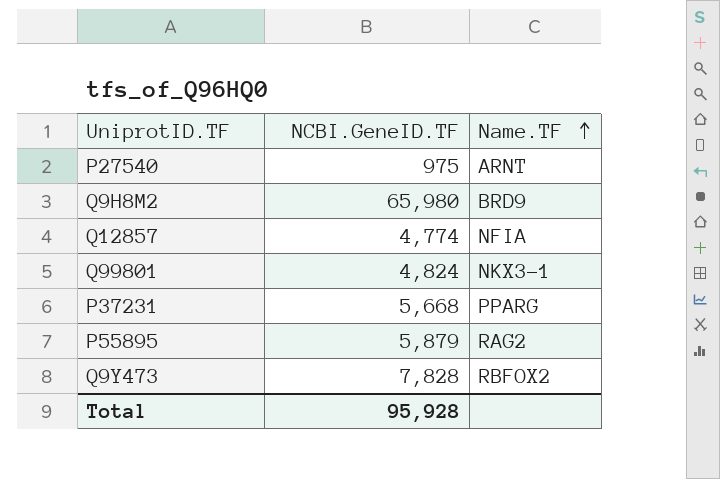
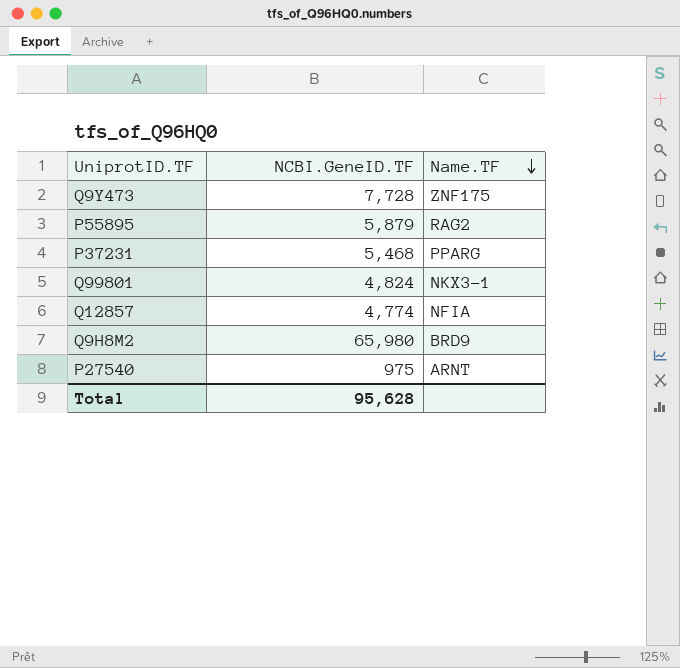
row order: Name.TF ascending -> Name.TF descending
Q9Y473 | NCBI.GeneID.TF: 7,828 -> 7,728
Q9Y473 | Name.TF: RBFOX2 -> ZNF175
P37231 | NCBI.GeneID.TF: 5,668 -> 5,468
Total | NCBI.GeneID.TF: 95,928 -> 95,628

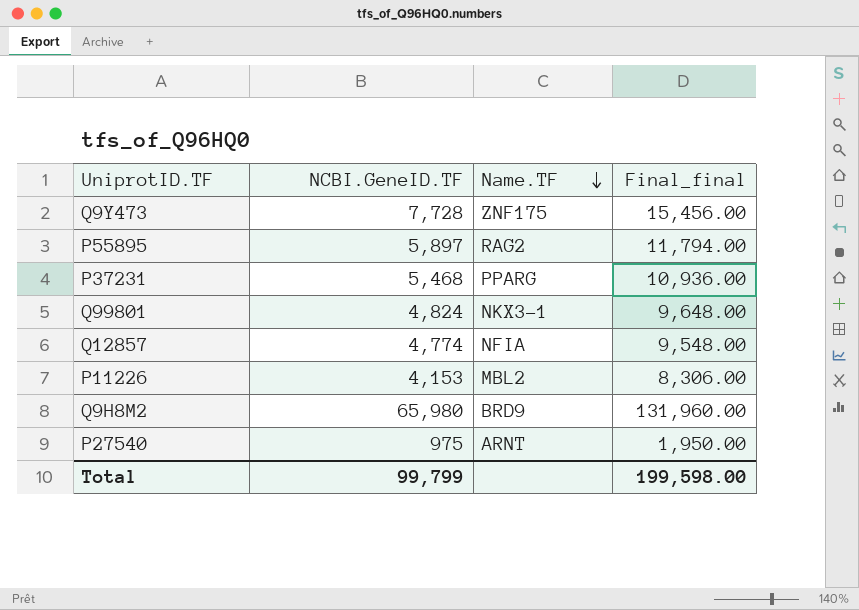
column Final_final | formula: none -> [NCBI.GeneID.TF] * 2
P55895 | NCBI.GeneID.TF: 5,879 -> 5,897
row P11226: none -> 4,153 | MBL2 | 8,306.00
Total | NCBI.GeneID.TF: 95,628 -> 99,799

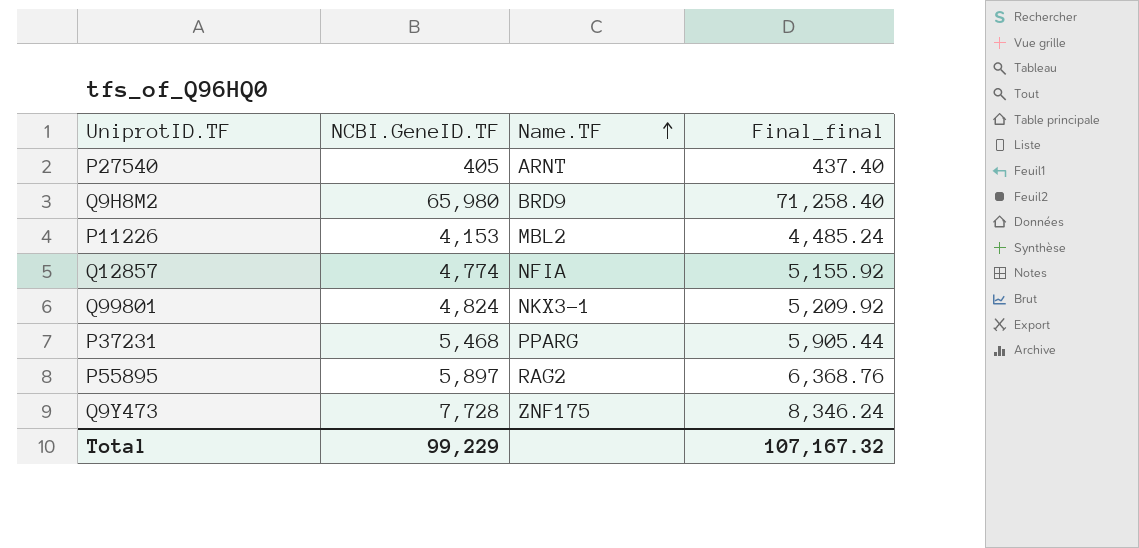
row order: Name.TF descending -> Name.TF ascending
column Final_final | formula: [NCBI.GeneID.TF] * 2 -> [NCBI.GeneID.TF] * 1.08
P27540 | NCBI.GeneID.TF: 975 -> 405
Total | NCBI.GeneID.TF: 99,799 -> 99,229
Total | Final_final: 199,598.00 -> 107,167.32

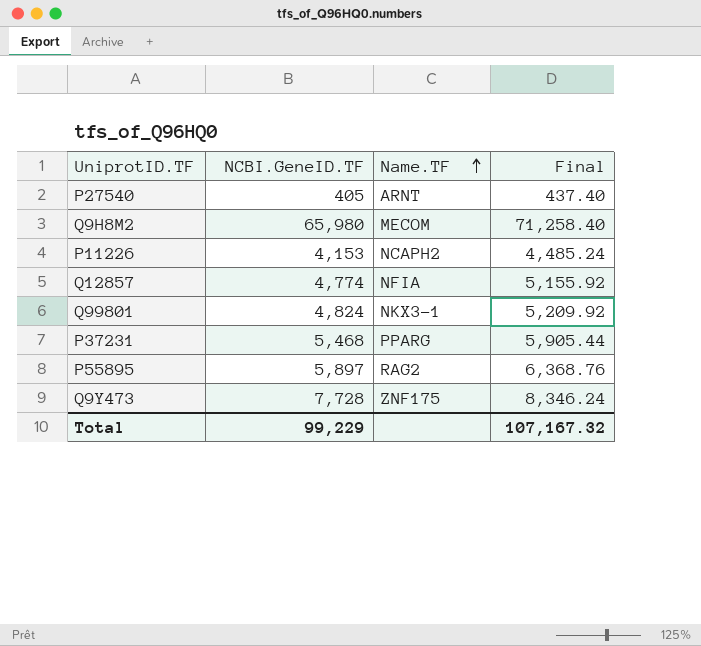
column name: Final_final -> Final
Q9H8M2 | Name.TF: BRD9 -> MECOM
P11226 | Name.TF: MBL2 -> NCAPH2

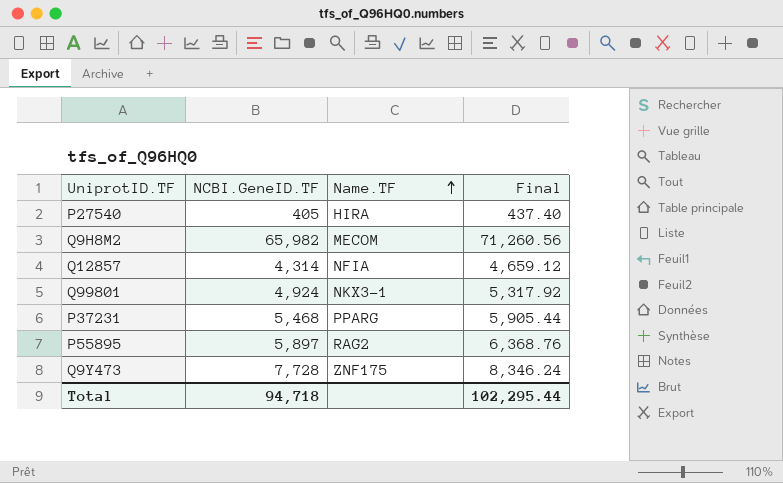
row P11226: 4,153 | NCAPH2 | 4,485.24 -> none
P27540 | Name.TF: ARNT -> HIRA
Q9H8M2 | NCBI.GeneID.TF: 65,980 -> 65,982
Q9H8M2 | Final: 71,258.40 -> 71,260.56
Q12857 | NCBI.GeneID.TF: 4,774 -> 4,314
Q12857 | Final: 5,155.92 -> 4,659.12
Q99801 | NCBI.GeneID.TF: 4,824 -> 4,924
Q99801 | Final: 5,209.92 -> 5,317.92
Total | NCBI.GeneID.TF: 99,229 -> 94,718
Total | Final: 107,167.32 -> 102,295.44

